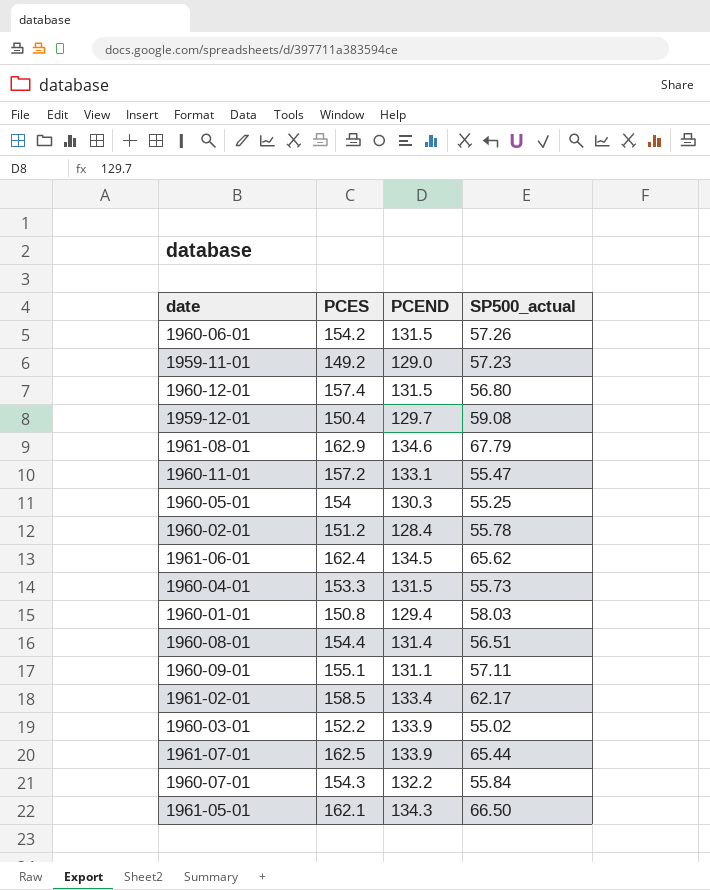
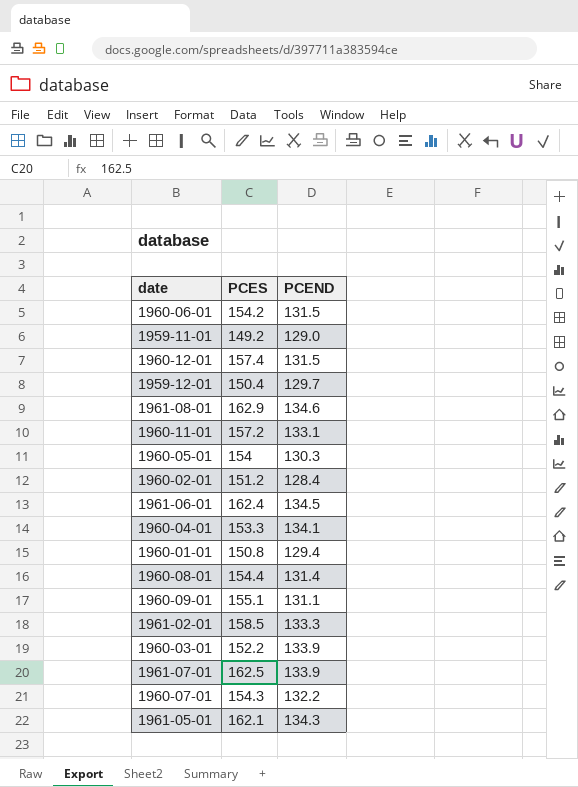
column SP500_actual | position: 4 -> none
1960-04-01 | PCEND: 131.5 -> 134.1
1961-02-01 | PCEND: 133.4 -> 133.3

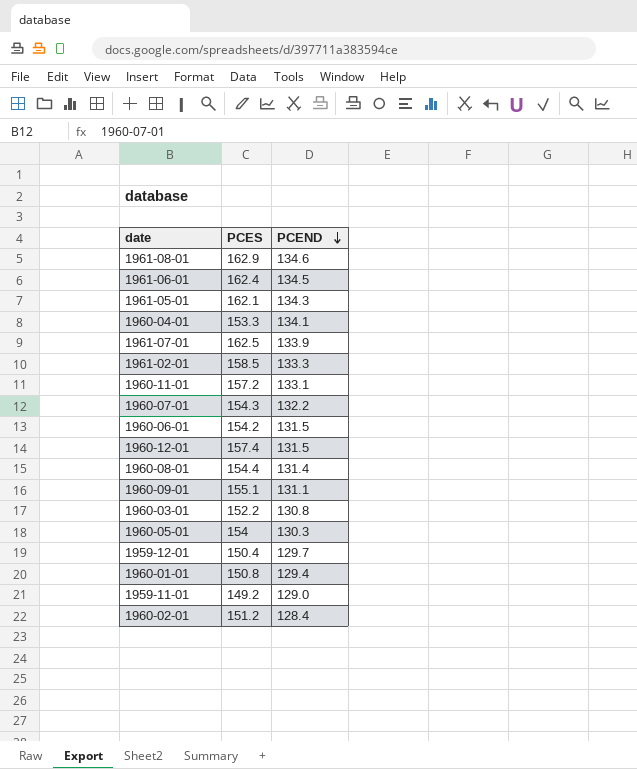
row order: none -> PCEND descending
1960-03-01 | PCEND: 133.9 -> 130.8

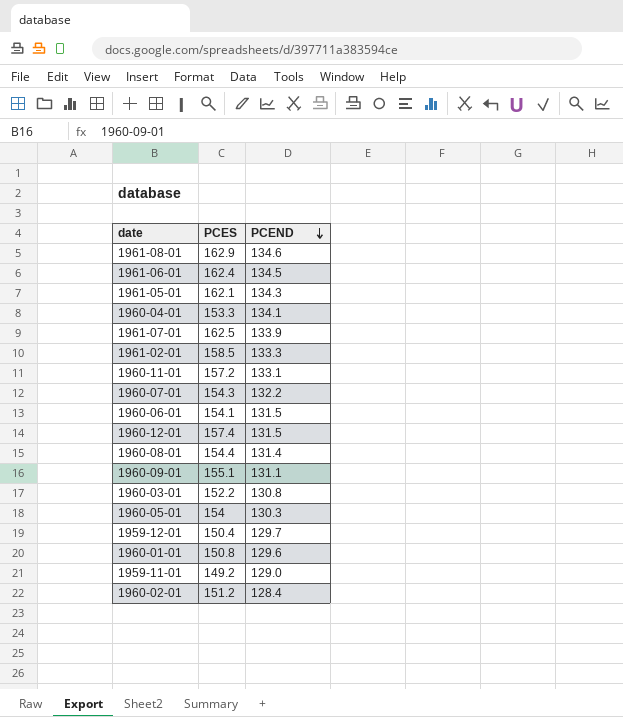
1960-06-01 | PCES: 154.2 -> 154.1
1960-01-01 | PCEND: 129.4 -> 129.6

